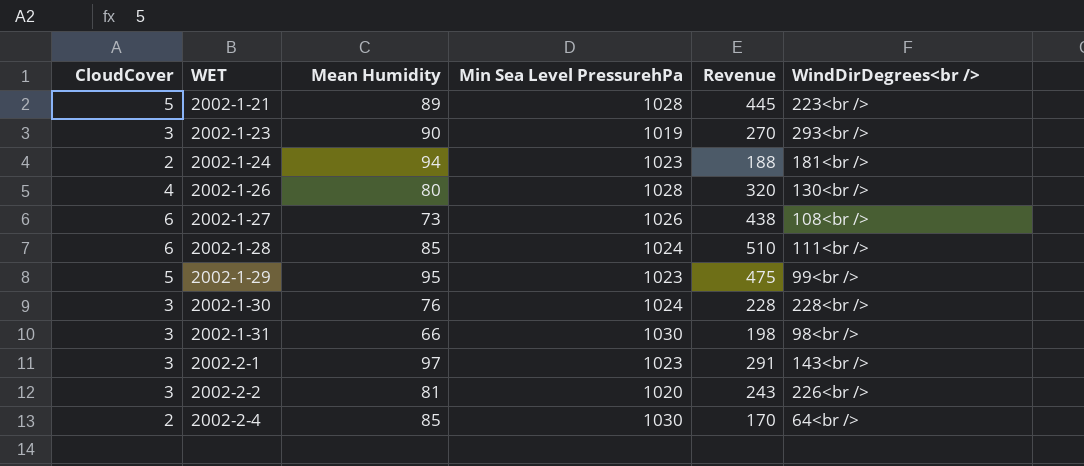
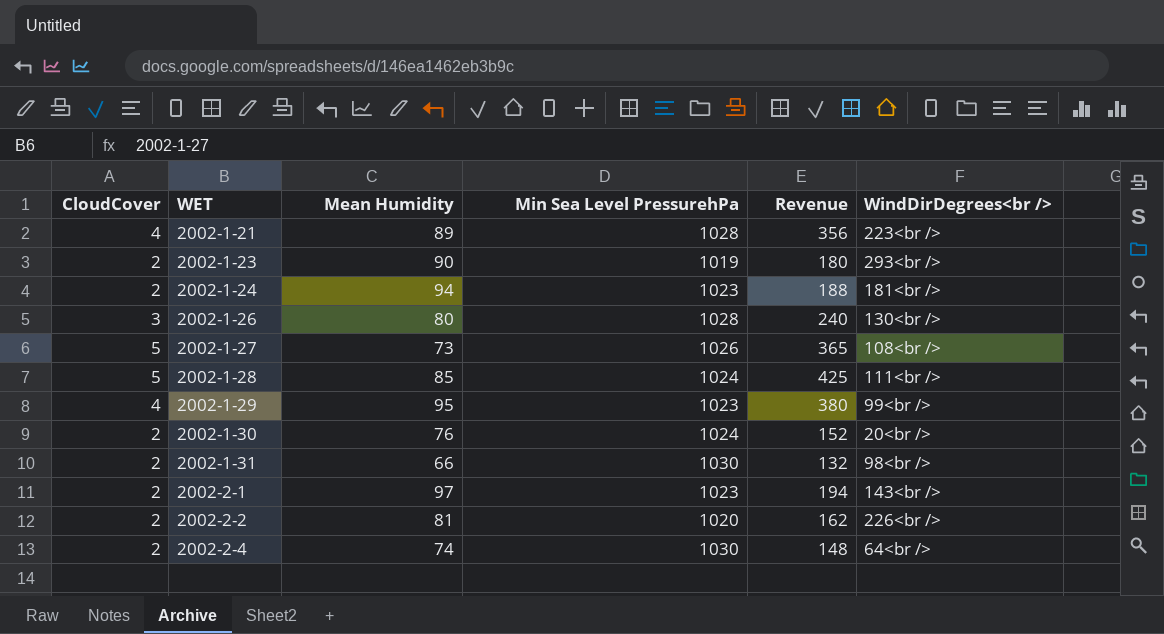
2002-1-21 | CloudCover: 5 -> 4
2002-1-21 | Revenue: 445 -> 356
2002-1-23 | CloudCover: 3 -> 2
2002-1-23 | Revenue: 270 -> 180
2002-1-26 | CloudCover: 4 -> 3
2002-1-26 | Revenue: 320 -> 240
2002-1-27 | CloudCover: 6 -> 5
2002-1-27 | Revenue: 438 -> 365
2002-1-28 | CloudCover: 6 -> 5
2002-1-28 | Revenue: 510 -> 425
2002-1-29 | CloudCover: 5 -> 4
2002-1-29 | Revenue: 475 -> 380
2002-1-30 | CloudCover: 3 -> 2
2002-1-30 | Revenue: 228 -> 152
2002-1-30 | WindDirDegrees<br />: 228<br /> -> 20<br />
2002-1-31 | CloudCover: 3 -> 2
2002-1-31 | Revenue: 198 -> 132
2002-2-1 | CloudCover: 3 -> 2
2002-2-1 | Revenue: 291 -> 194
2002-2-2 | CloudCover: 3 -> 2
2002-2-2 | Revenue: 243 -> 162
2002-2-4 | Mean Humidity: 85 -> 74
2002-2-4 | Revenue: 170 -> 148

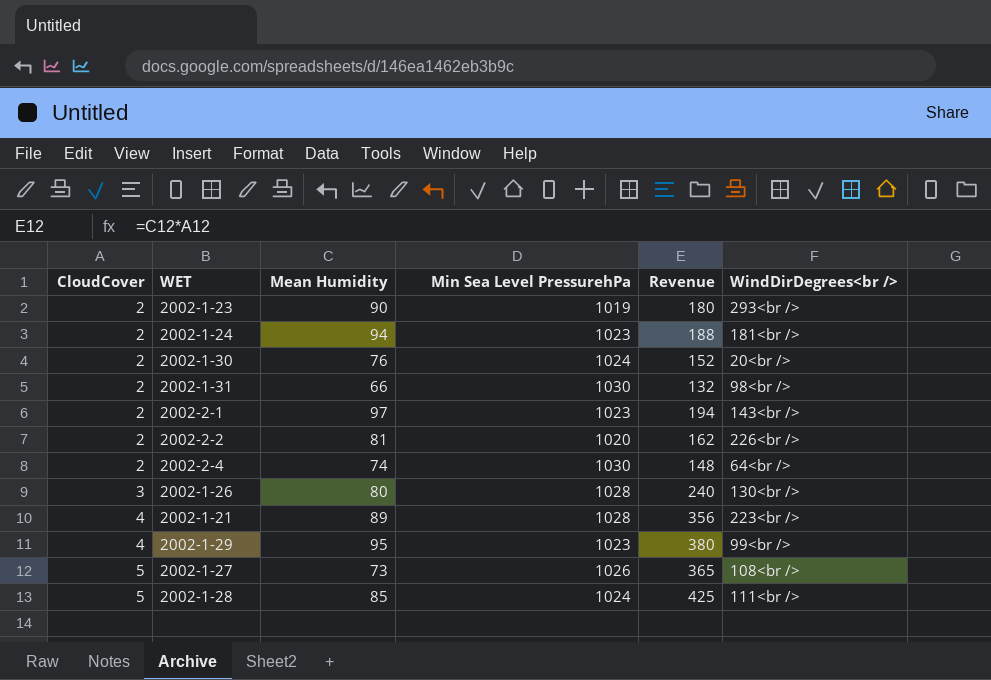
row order: WET ascending -> CloudCover ascending

